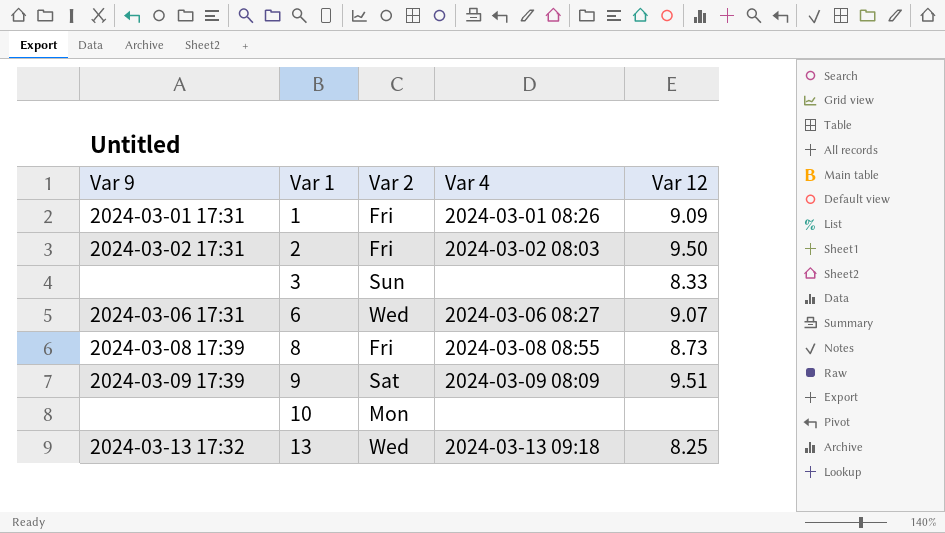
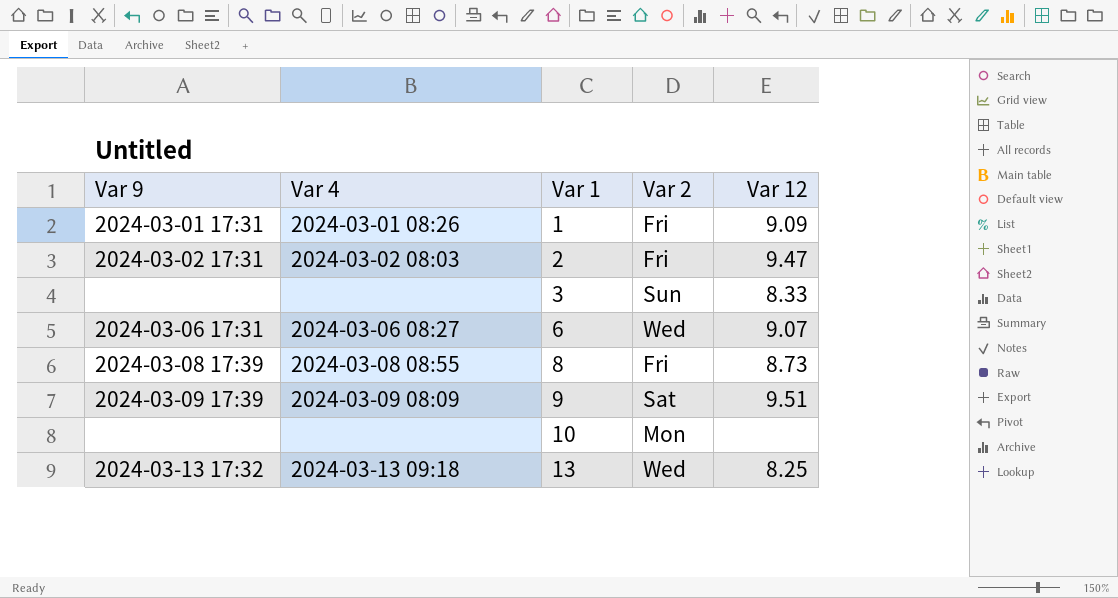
column Var 4 | position: 4 -> 2
2 | Var 12: 9.50 -> 9.47

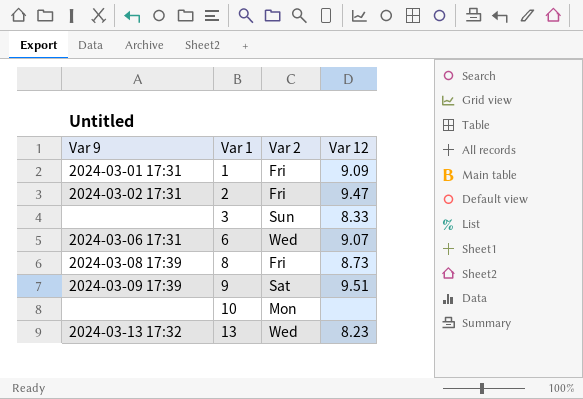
column Var 4 | position: 2 -> none
13 | Var 12: 8.25 -> 8.23

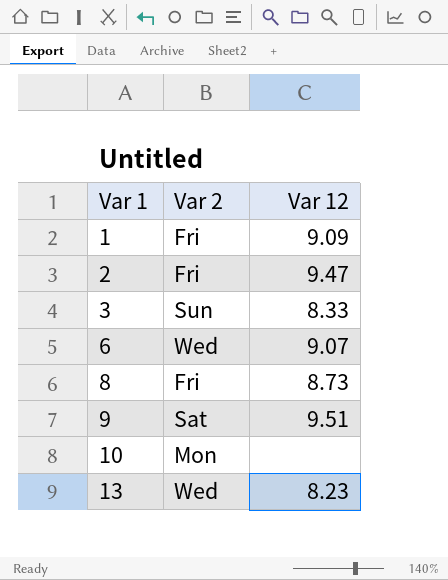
column Var 9 | position: 1 -> none

